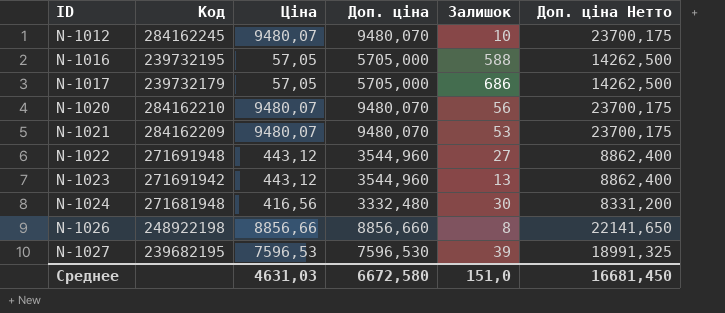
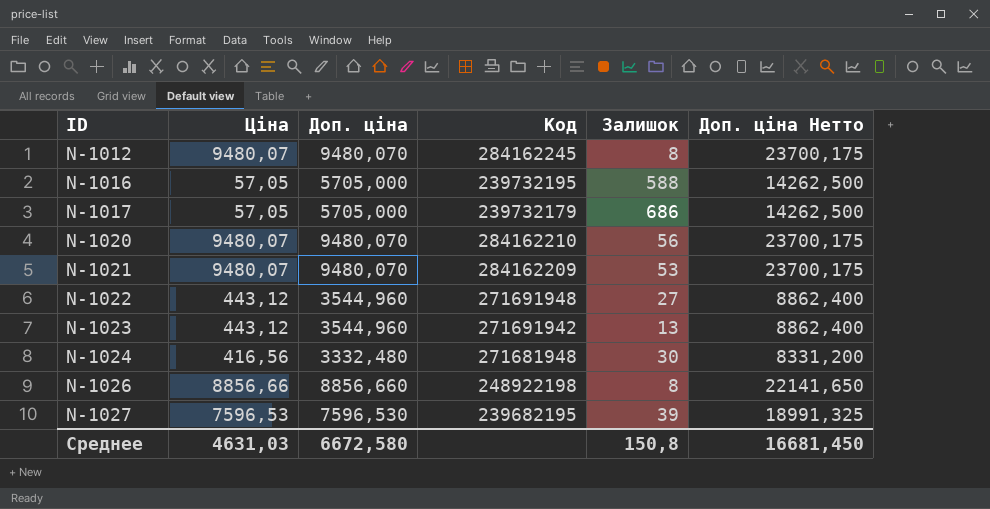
column Код | position: 2 -> 4
N-1012 | Залишок: 10 -> 8
Среднее | Залишок: 151,0 -> 150,8

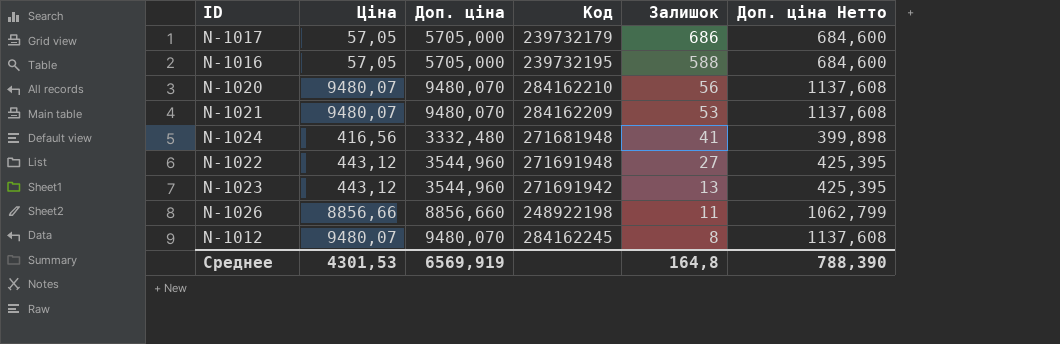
row order: ID ascending -> Залишок descending
column Доп. ціна Нетто | formula: [Доп. ціна] * 2,5 -> [Доп. ціна] * 0,12
row N-1027: 7596,53 | 7596,530 | 239682195 | 39 | 18991,325 -> none
N-1024 | Залишок: 30 -> 41
N-1026 | Залишок: 8 -> 11
Среднее | Ціна: 4631,03 -> 4301,53
Среднее | Доп. ціна: 6672,580 -> 6569,919
Среднее | Залишок: 150,8 -> 164,8
Среднее | Доп. ціна Нетто: 16681,450 -> 788,390

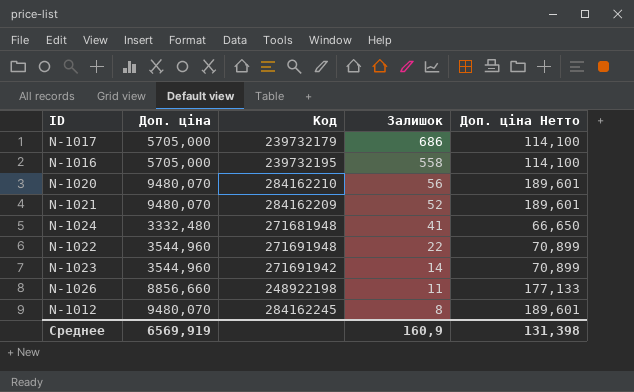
column Ціна | position: 2 -> none
column Доп. ціна Нетто | formula: [Доп. ціна] * 0,12 -> [Доп. ціна] * 0,02
N-1016 | Залишок: 588 -> 558
N-1021 | Залишок: 53 -> 52
N-1022 | Залишок: 27 -> 22
N-1023 | Залишок: 13 -> 14
Среднее | Залишок: 164,8 -> 160,9
Среднее | Доп. ціна Нетто: 788,390 -> 131,398

